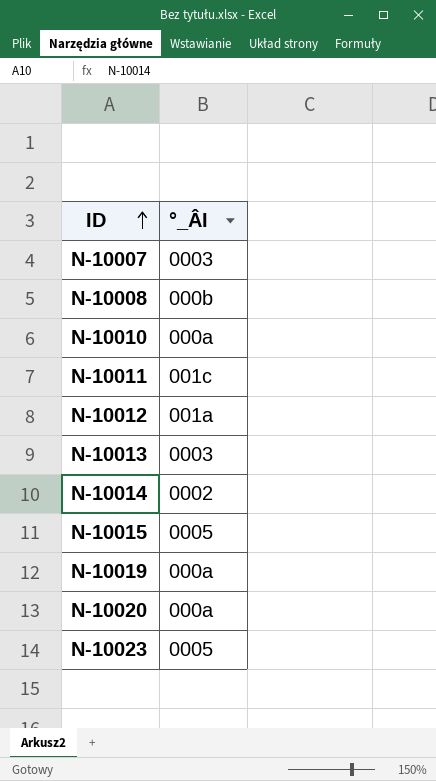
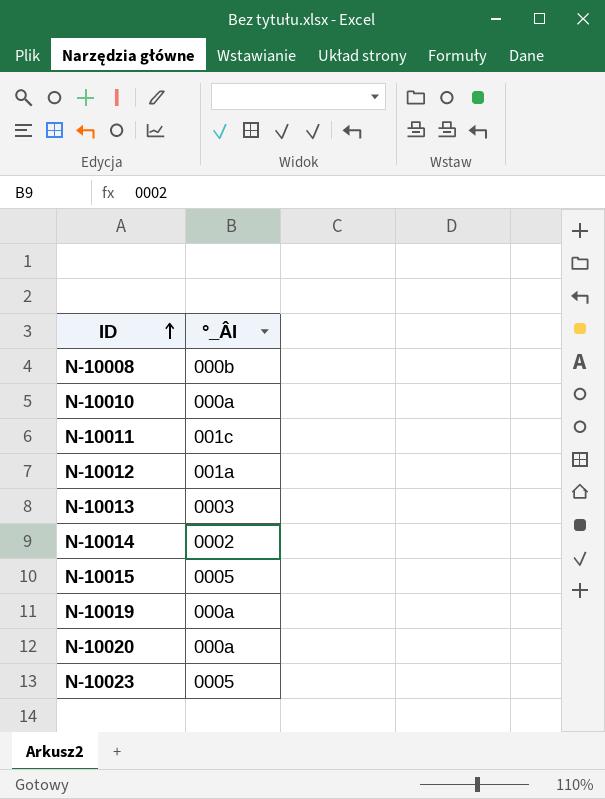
row N-10007: 0003 -> none

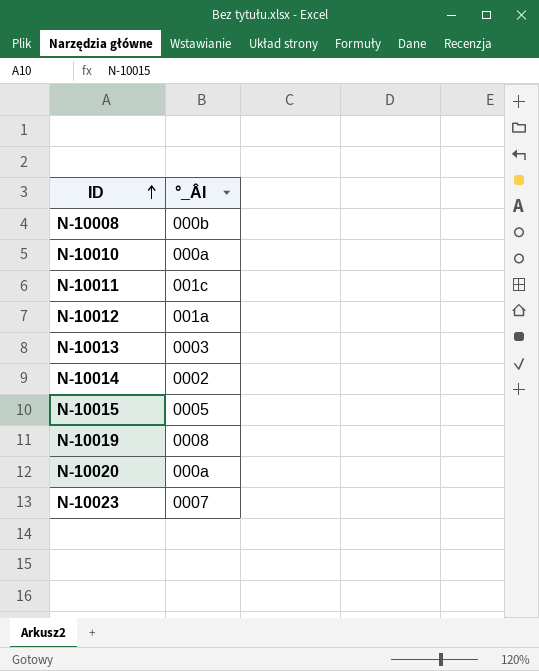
N-10019 | °_ÂI: 000a -> 0008
N-10023 | °_ÂI: 0005 -> 0007

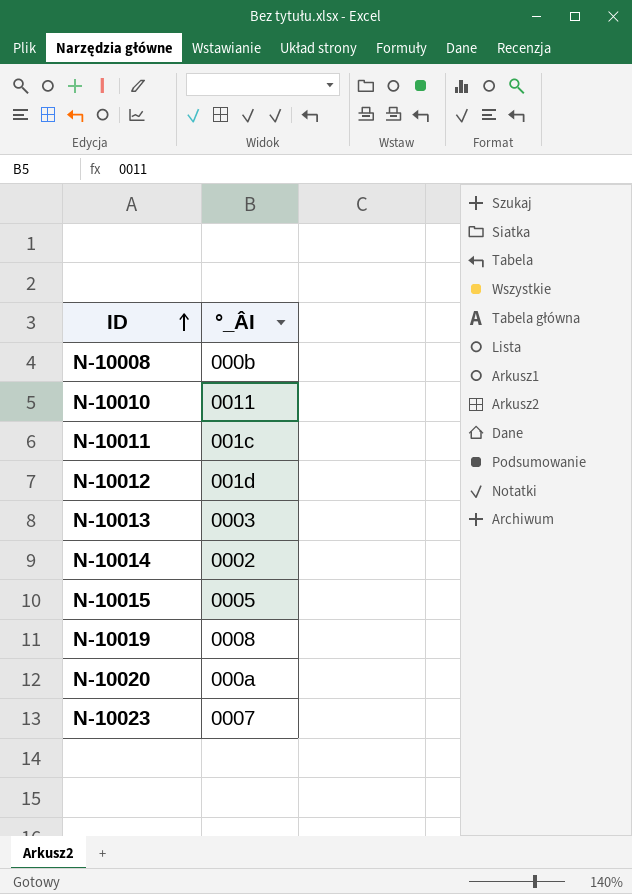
N-10010 | °_ÂI: 000a -> 0011
N-10012 | °_ÂI: 001a -> 001d

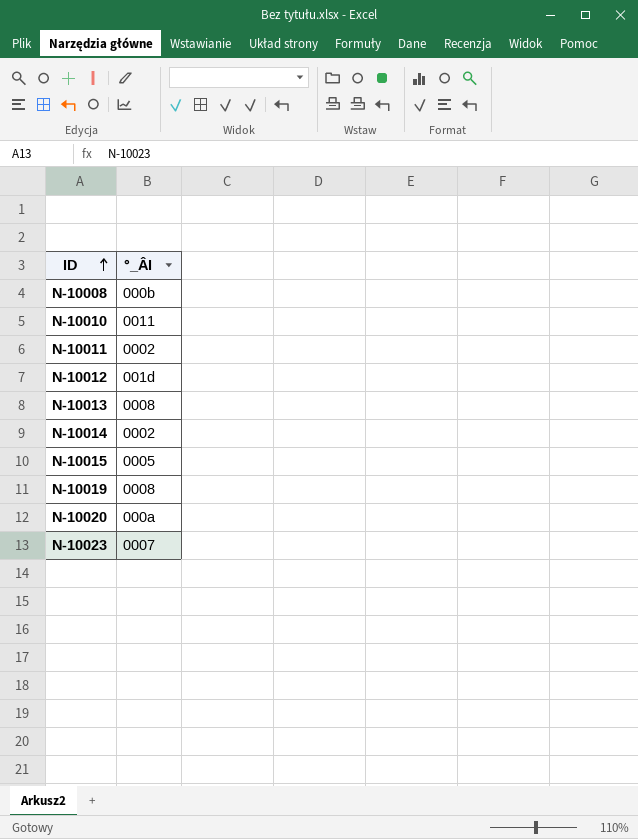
N-10011 | °_ÂI: 001c -> 0002
N-10013 | °_ÂI: 0003 -> 0008

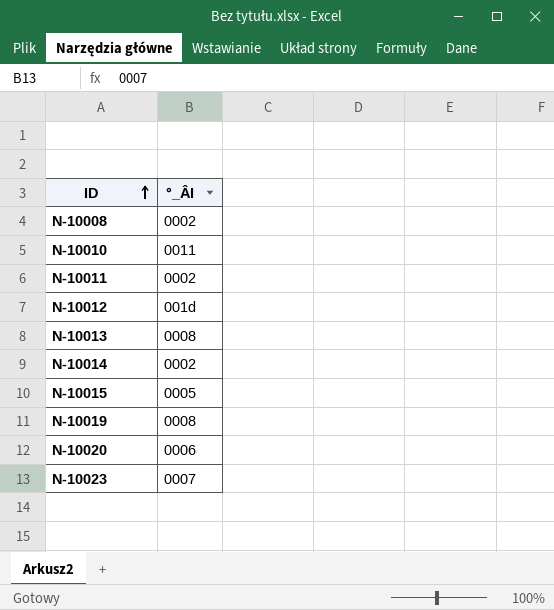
N-10008 | °_ÂI: 000b -> 0002
N-10020 | °_ÂI: 000a -> 0006

